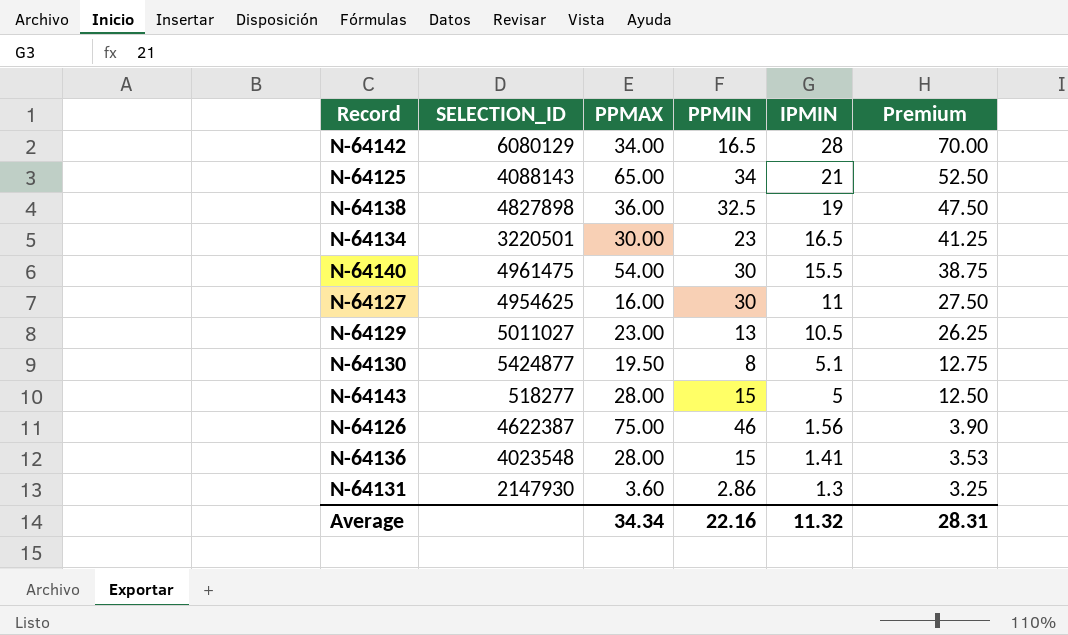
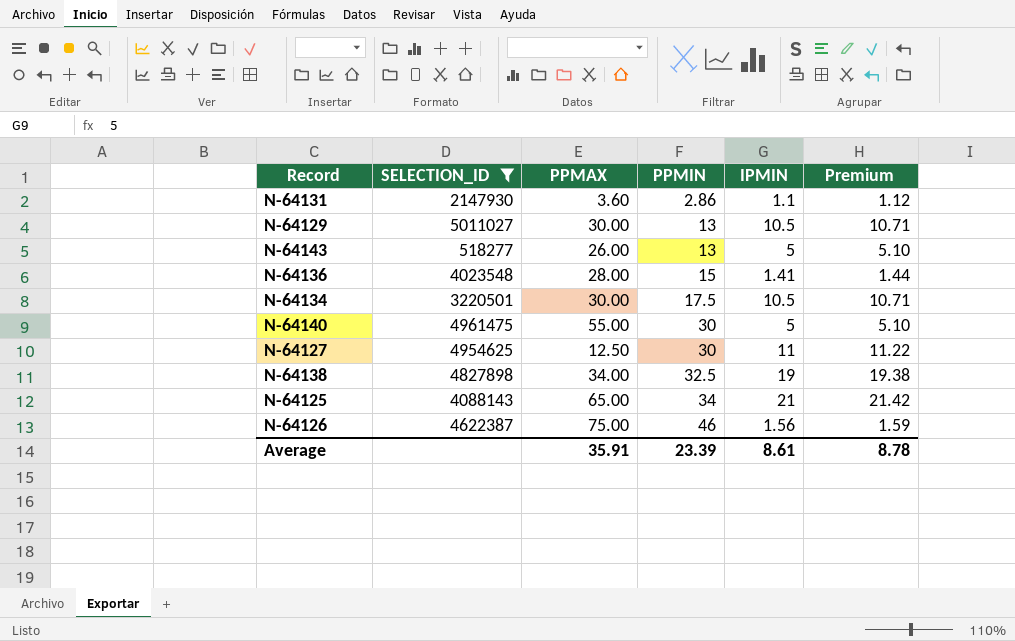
filter: none -> SELECTION_ID <= 5011027
row order: IPMIN descending -> PPMIN ascending
column Premium | formula: [IPMIN] * 2.5 -> [IPMIN] * 1.02
N-64131 | IPMIN: 1.3 -> 1.1
N-64129 | PPMAX: 23.00 -> 30.00
N-64143 | PPMAX: 28.00 -> 26.00
N-64143 | PPMIN: 15 -> 13
N-64134 | PPMIN: 23 -> 17.5
N-64134 | IPMIN: 16.5 -> 10.5
N-64140 | PPMAX: 54.00 -> 55.00
N-64140 | IPMIN: 15.5 -> 5
N-64127 | PPMAX: 16.00 -> 12.50
N-64138 | PPMAX: 36.00 -> 34.00
Average | PPMAX: 34.34 -> 35.91
Average | PPMIN: 22.16 -> 23.39
Average | IPMIN: 11.32 -> 8.61
Average | Premium: 28.31 -> 8.78

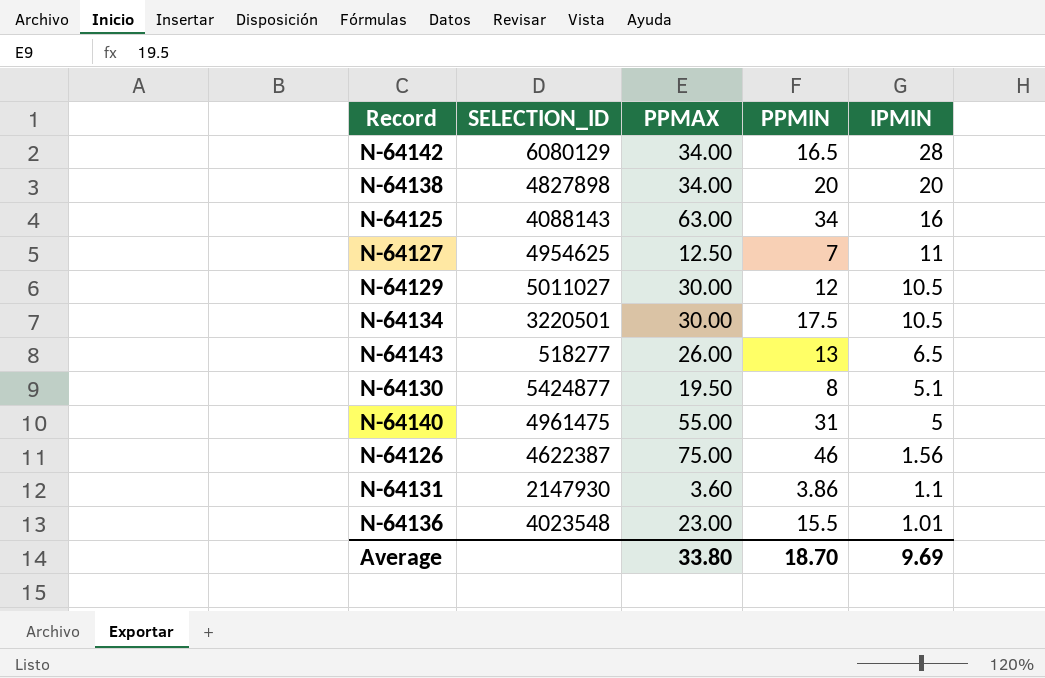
filter: SELECTION_ID <= 5011027 -> none
row order: PPMIN ascending -> IPMIN descending
column Premium | formula: [IPMIN] * 1.02 -> none
N-64138 | PPMIN: 32.5 -> 20
N-64138 | IPMIN: 19 -> 20
N-64125 | PPMAX: 65.00 -> 63.00
N-64125 | IPMIN: 21 -> 16
N-64127 | PPMIN: 30 -> 7
N-64129 | PPMIN: 13 -> 12
N-64143 | IPMIN: 5 -> 6.5
N-64140 | PPMIN: 30 -> 31
N-64131 | PPMIN: 2.86 -> 3.86
N-64136 | PPMAX: 28.00 -> 23.00
N-64136 | PPMIN: 15 -> 15.5
N-64136 | IPMIN: 1.41 -> 1.01
Average | PPMAX: 35.91 -> 33.80
Average | PPMIN: 23.39 -> 18.70
Average | IPMIN: 8.61 -> 9.69

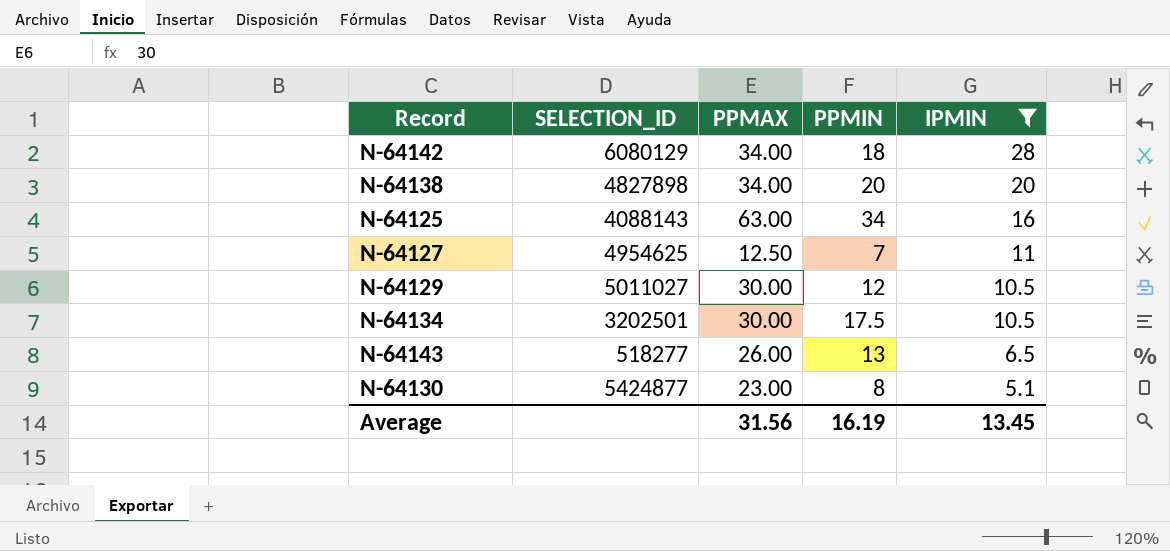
filter: none -> IPMIN >= 5.1
N-64142 | PPMIN: 16.5 -> 18
N-64134 | SELECTION_ID: 3220501 -> 3202501
N-64130 | PPMAX: 19.50 -> 23.00
Average | PPMAX: 33.80 -> 31.56
Average | PPMIN: 18.70 -> 16.19
Average | IPMIN: 9.69 -> 13.45

